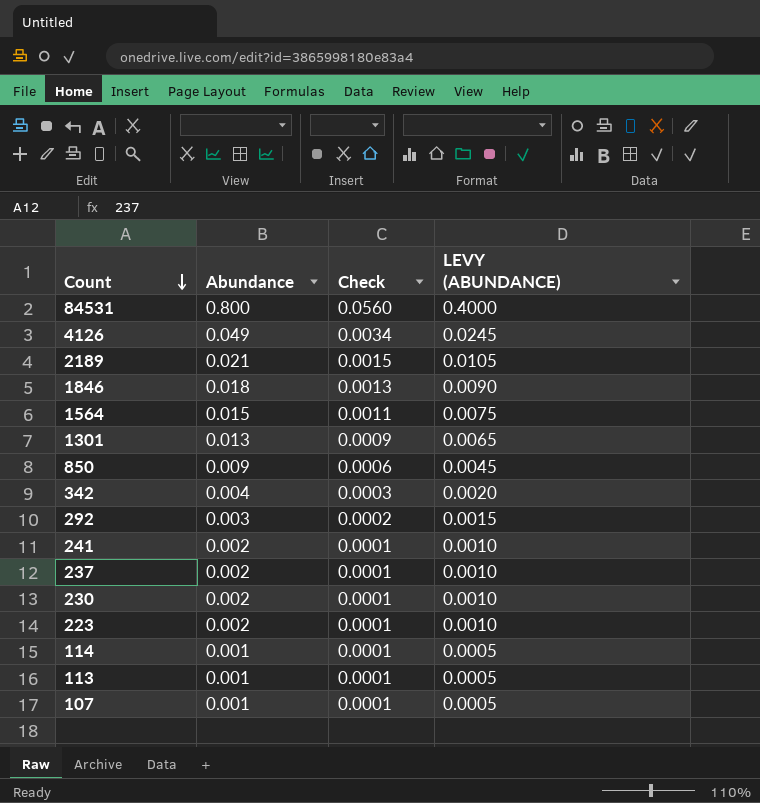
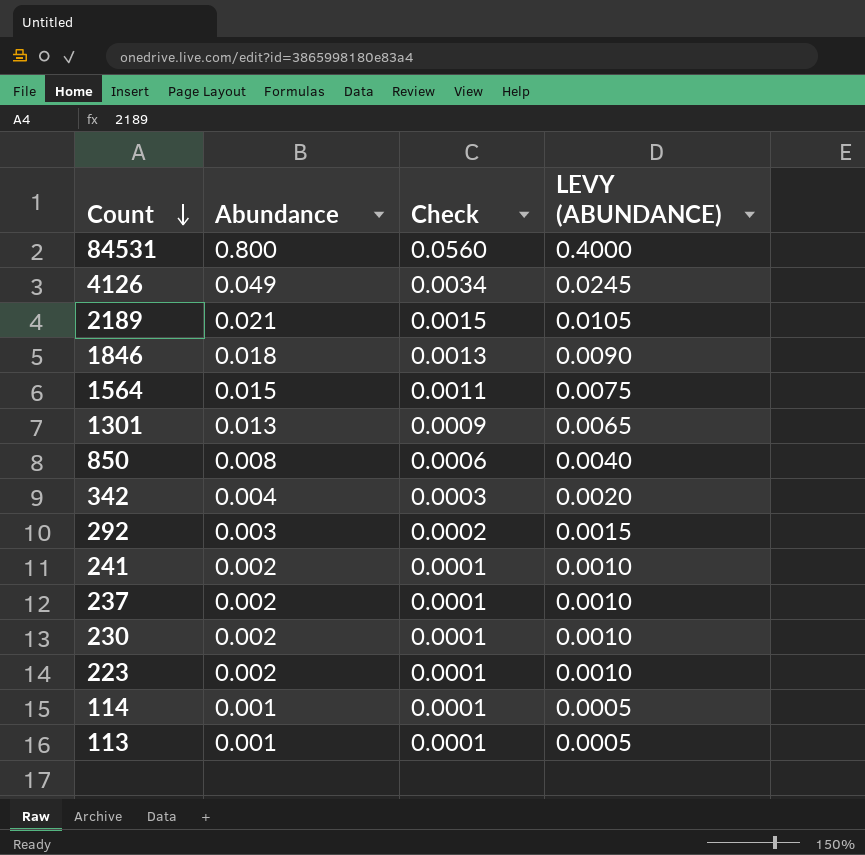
row 107: 0.001 | 0.0001 | 0.0005 -> none
850 | Abundance: 0.009 -> 0.008
850 | LEVY (ABUNDANCE): 0.0045 -> 0.0040

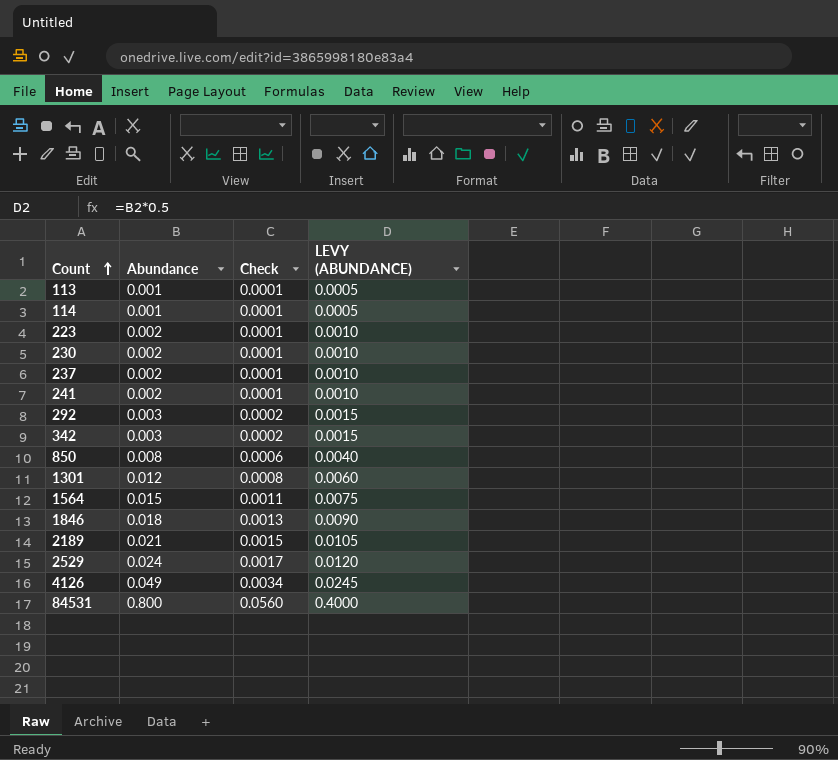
row order: Count descending -> Count ascending
342 | Abundance: 0.004 -> 0.003
342 | Check: 0.0003 -> 0.0002
342 | LEVY (ABUNDANCE): 0.0020 -> 0.0015
1301 | Abundance: 0.013 -> 0.012
1301 | Check: 0.0009 -> 0.0008
1301 | LEVY (ABUNDANCE): 0.0065 -> 0.0060
row 2529: none -> 0.024 | 0.0017 | 0.0120

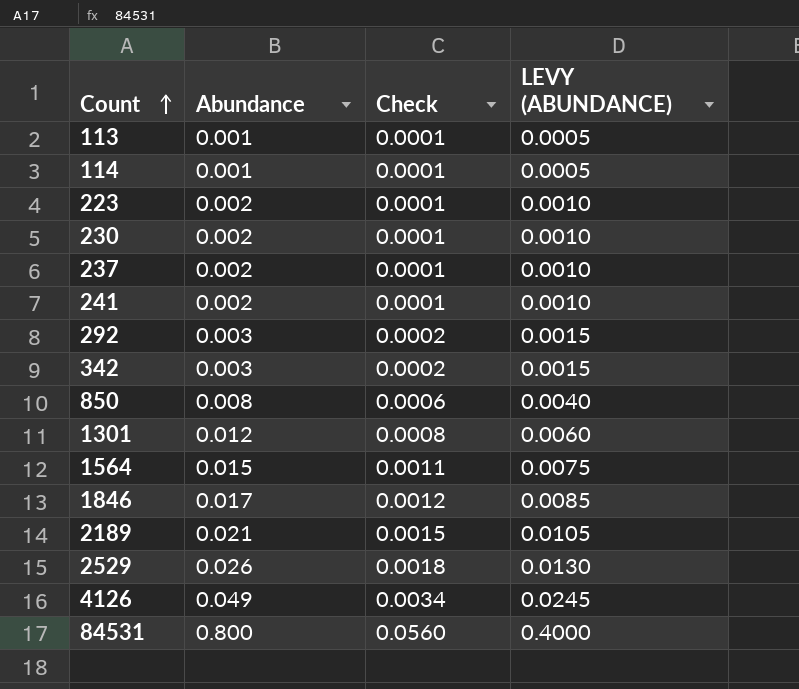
1846 | Abundance: 0.018 -> 0.017
1846 | Check: 0.0013 -> 0.0012
1846 | LEVY (ABUNDANCE): 0.0090 -> 0.0085
2529 | Abundance: 0.024 -> 0.026
2529 | Check: 0.0017 -> 0.0018
2529 | LEVY (ABUNDANCE): 0.0120 -> 0.0130

